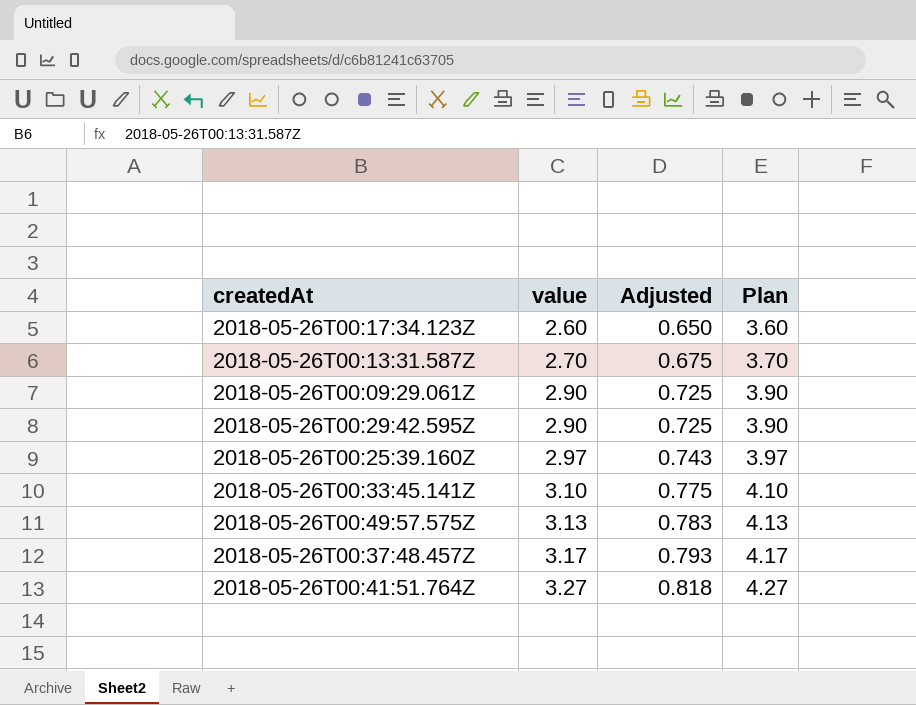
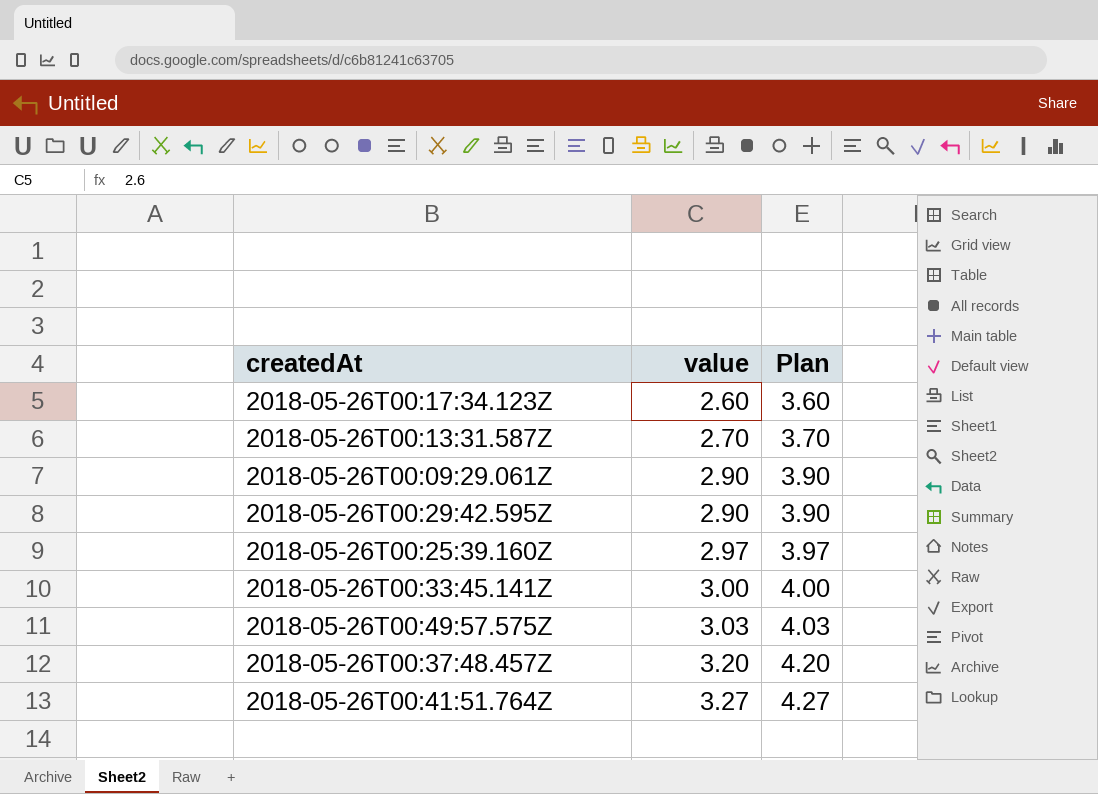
column Adjusted | formula: [value] * 0.25 -> none
2018-05-26T00:33:45.141Z | value: 3.10 -> 3.00
2018-05-26T00:33:45.141Z | Plan: 4.10 -> 4.00
2018-05-26T00:49:57.575Z | value: 3.13 -> 3.03
2018-05-26T00:49:57.575Z | Plan: 4.13 -> 4.03
2018-05-26T00:37:48.457Z | value: 3.17 -> 3.20
2018-05-26T00:37:48.457Z | Plan: 4.17 -> 4.20

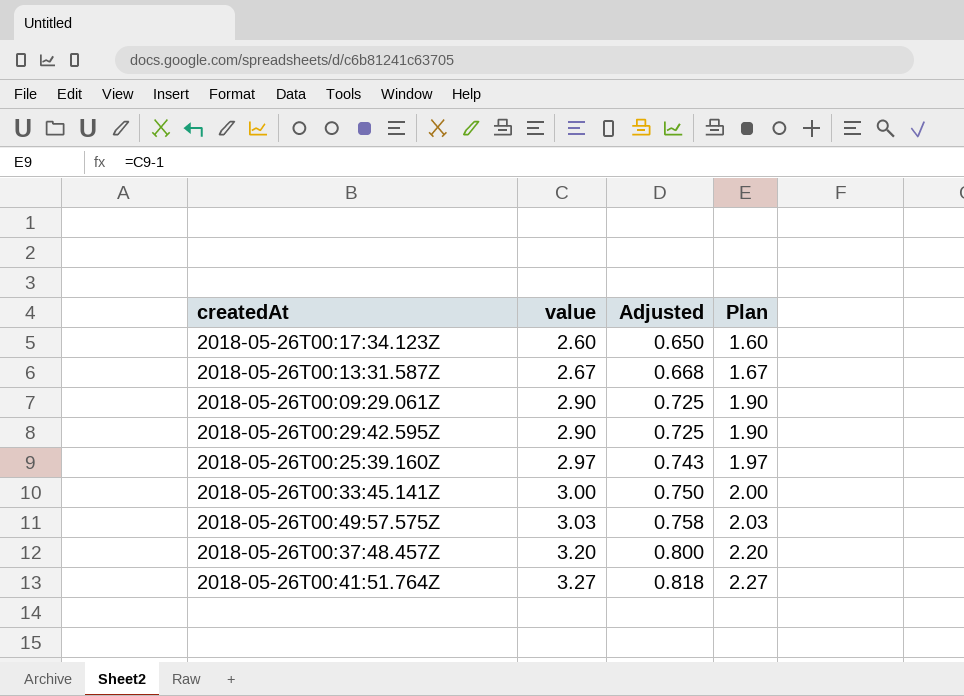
column Adjusted | formula: none -> [value] * 0.25
column Plan | formula: [value] + 1 -> [value] - 1
2018-05-26T00:13:31.587Z | value: 2.70 -> 2.67

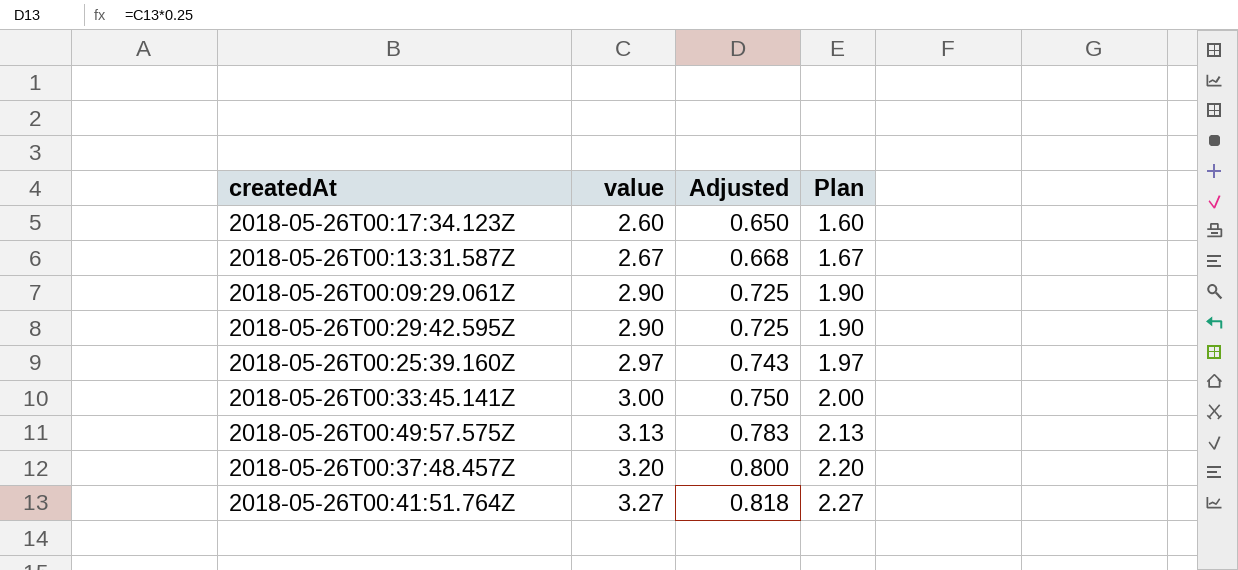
2018-05-26T00:49:57.575Z | value: 3.03 -> 3.13
2018-05-26T00:49:57.575Z | Adjusted: 0.758 -> 0.783
2018-05-26T00:49:57.575Z | Plan: 2.03 -> 2.13

